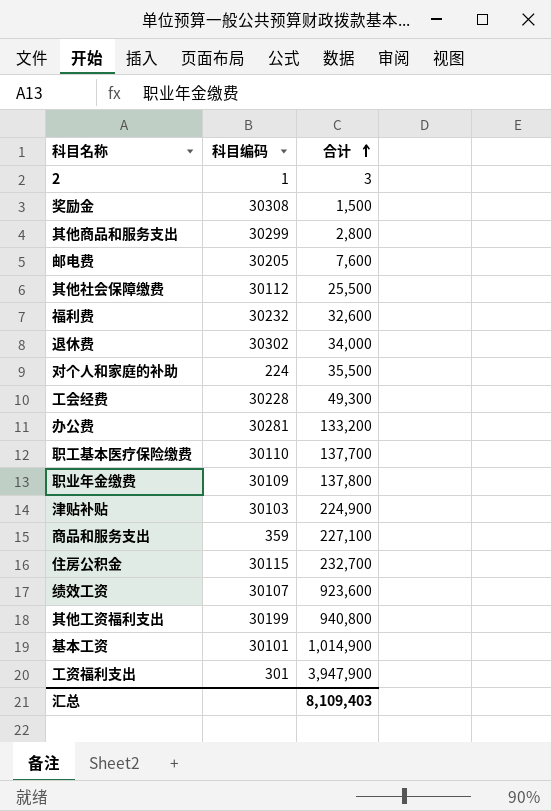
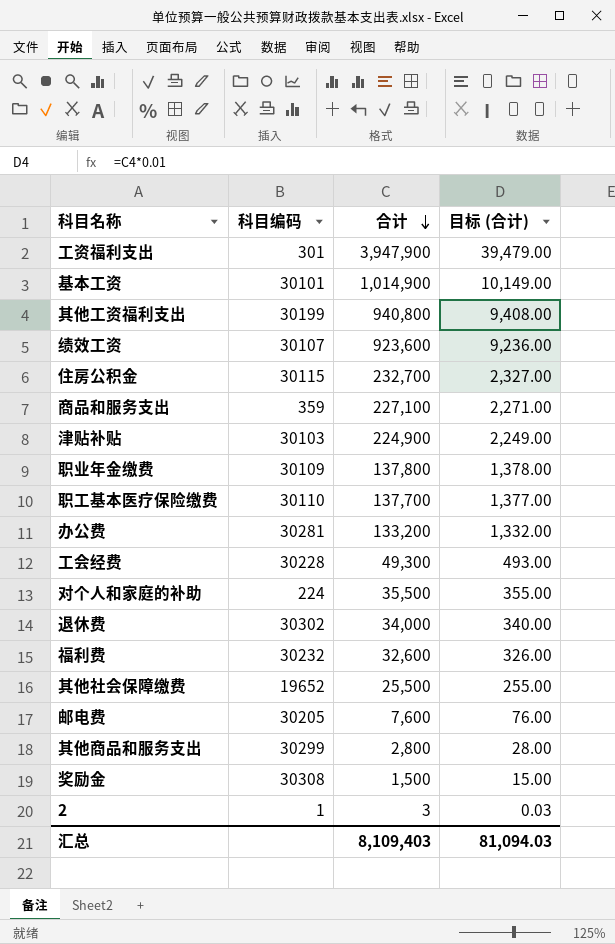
row order: 合计 ascending -> 合计 descending
column 目标 (合计) | formula: none -> [合计] * 0.01
其他社会保障缴费 | 科目编码: 30112 -> 19652

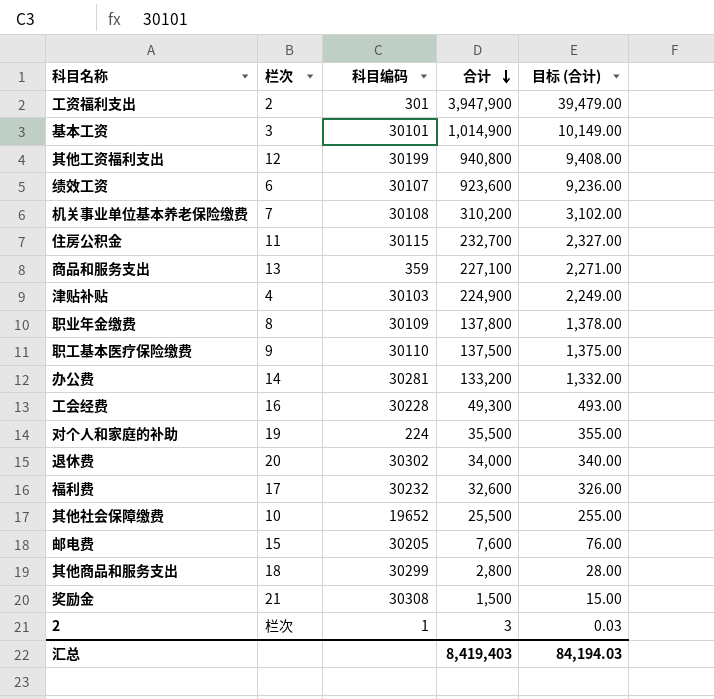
column 栏次 | position: none -> 2
row 机关事业单位基本养老保险缴费: none -> 7 | 30108 | 310,200 | 3,102.00
职工基本医疗保险缴费 | 合计: 137,700 -> 137,500
职工基本医疗保险缴费 | 目标 (合计): 1,377.00 -> 1,375.00
汇总 | 合计: 8,109,403 -> 8,419,403
汇总 | 目标 (合计): 81,094.03 -> 84,194.03

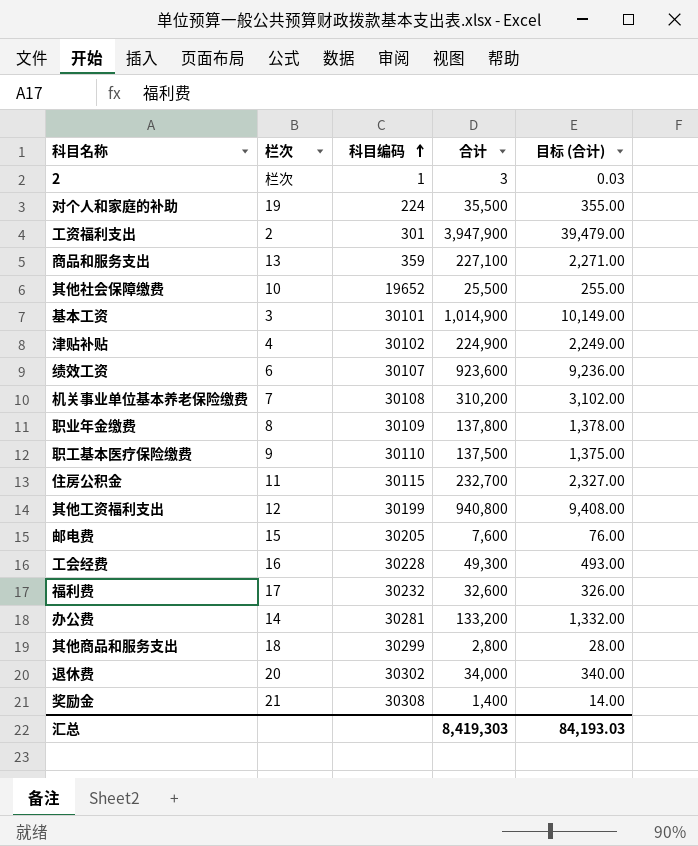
row order: 合计 descending -> 科目编码 ascending
津贴补贴 | 科目编码: 30103 -> 30102
奖励金 | 合计: 1,500 -> 1,400
奖励金 | 目标 (合计): 15.00 -> 14.00
汇总 | 合计: 8,419,403 -> 8,419,303
汇总 | 目标 (合计): 84,194.03 -> 84,193.03

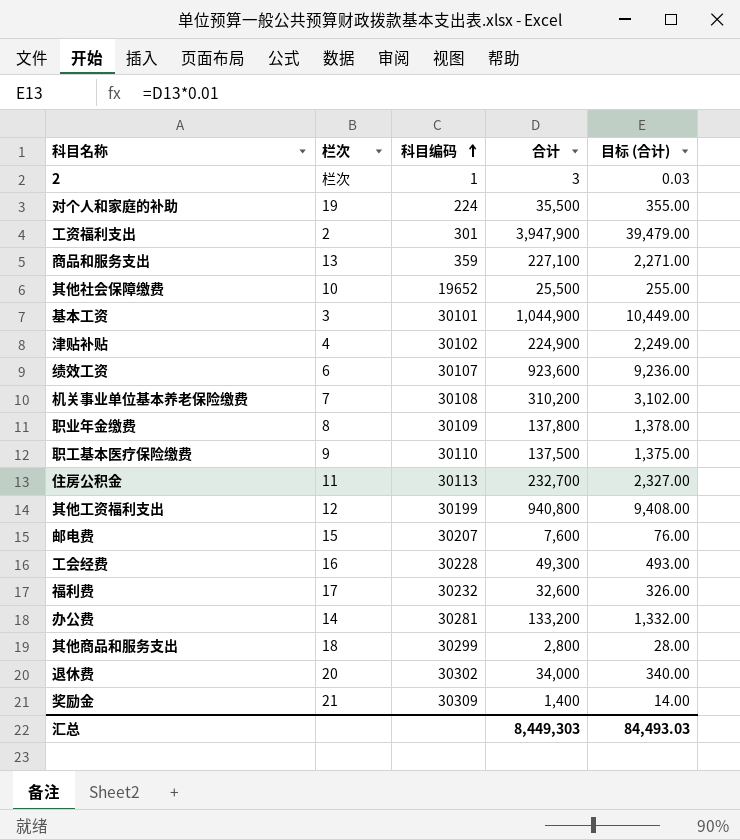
基本工资 | 合计: 1,014,900 -> 1,044,900
基本工资 | 目标 (合计): 10,149.00 -> 10,449.00
住房公积金 | 科目编码: 30115 -> 30113
邮电费 | 科目编码: 30205 -> 30207
奖励金 | 科目编码: 30308 -> 30309
汇总 | 合计: 8,419,303 -> 8,449,303
汇总 | 目标 (合计): 84,193.03 -> 84,493.03

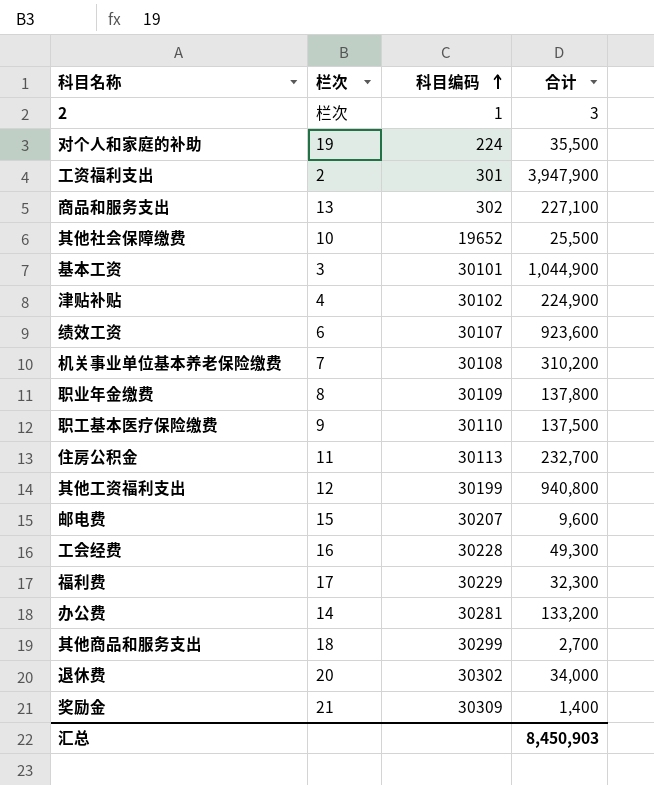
column 目标 (合计) | formula: [合计] * 0.01 -> none
商品和服务支出 | 科目编码: 359 -> 302
邮电费 | 合计: 7,600 -> 9,600
福利费 | 科目编码: 30232 -> 30229
福利费 | 合计: 32,600 -> 32,300
其他商品和服务支出 | 合计: 2,800 -> 2,700
汇总 | 合计: 8,449,303 -> 8,450,903

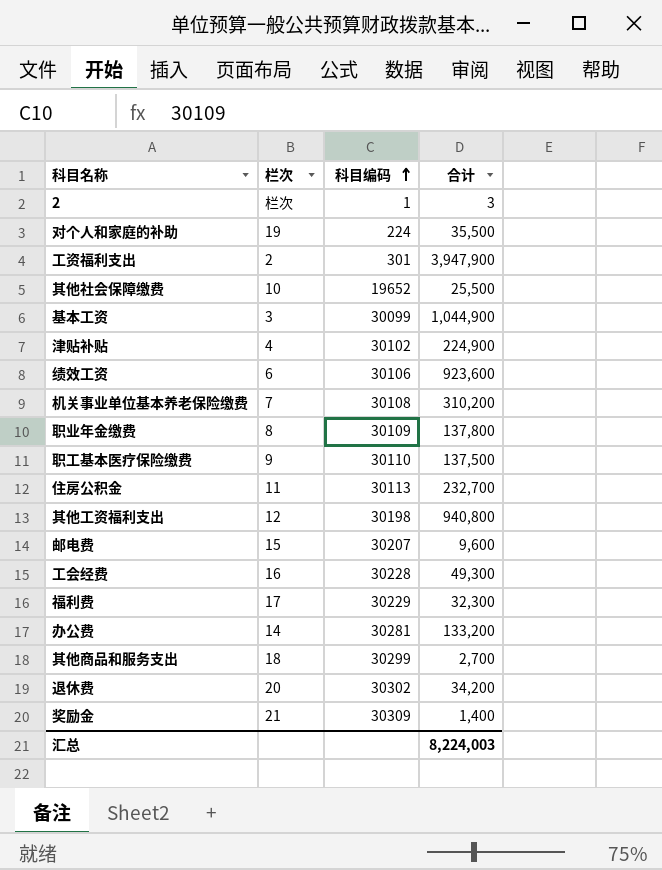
row 商品和服务支出: 13 | 302 | 227,100 -> none
基本工资 | 科目编码: 30101 -> 30099
绩效工资 | 科目编码: 30107 -> 30106
其他工资福利支出 | 科目编码: 30199 -> 30198
退休费 | 合计: 34,000 -> 34,200
汇总 | 合计: 8,450,903 -> 8,224,003

